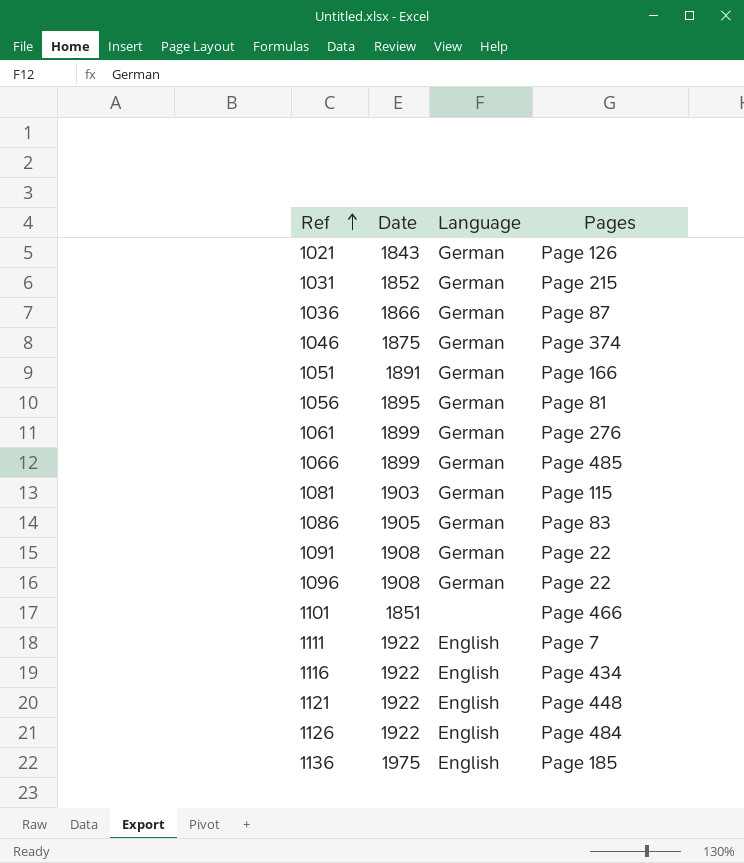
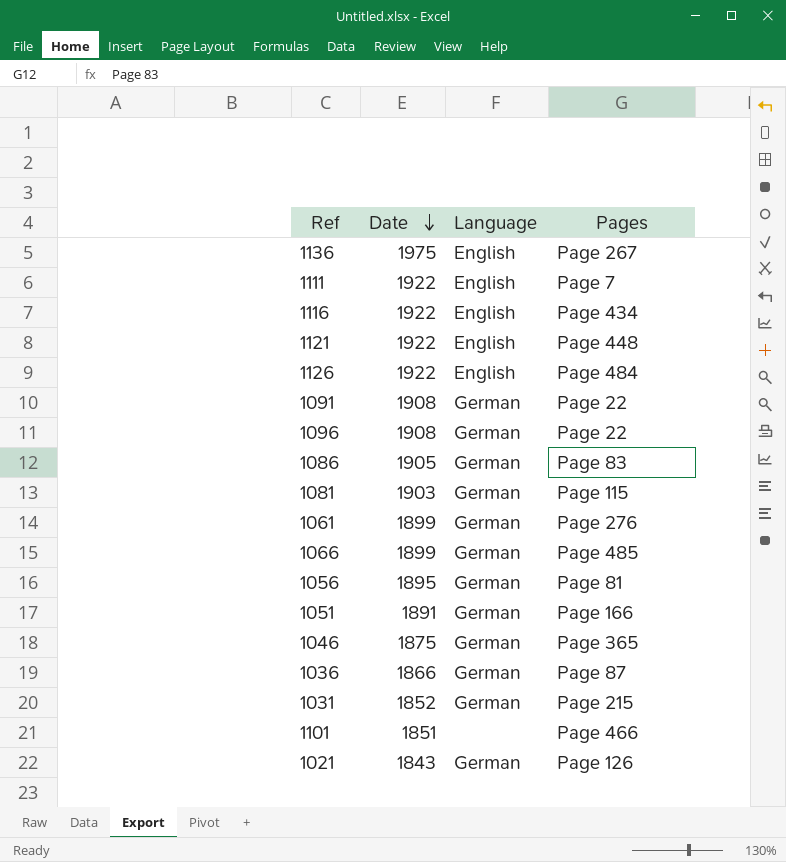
row order: Ref ascending -> Date descending
1136 | Pages: Page 185 -> Page 267
1046 | Pages: Page 374 -> Page 365

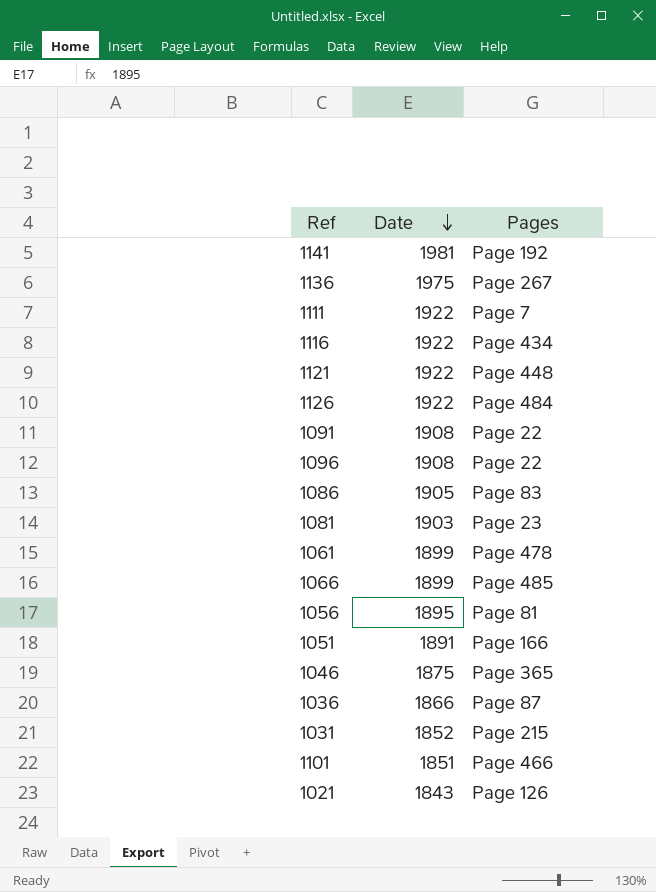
column Language | position: 3 -> none
row 1141: none -> 1981 | Page 192
1081 | Pages: Page 115 -> Page 23
1061 | Pages: Page 276 -> Page 478

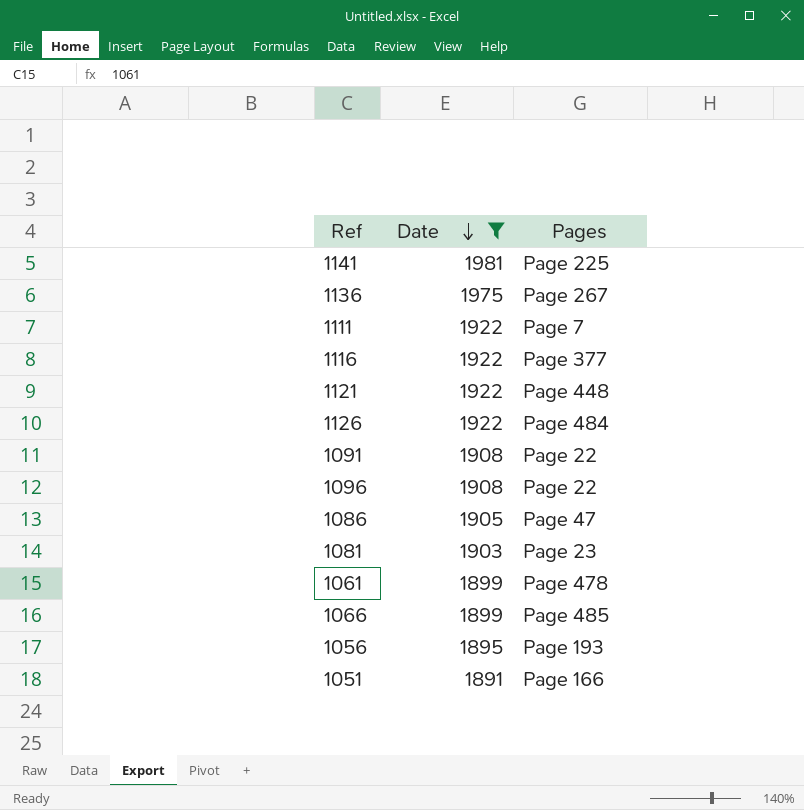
filter: none -> Date >= 1891
1141 | Pages: Page 192 -> Page 225
1116 | Pages: Page 434 -> Page 377
1086 | Pages: Page 83 -> Page 47
1056 | Pages: Page 81 -> Page 193

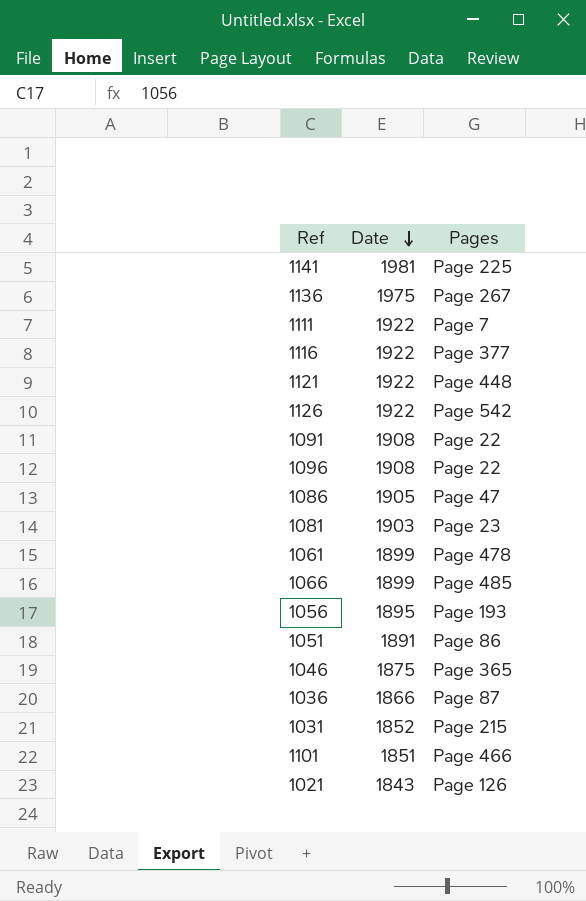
filter: Date >= 1891 -> none
1126 | Pages: Page 484 -> Page 542
1051 | Pages: Page 166 -> Page 86

